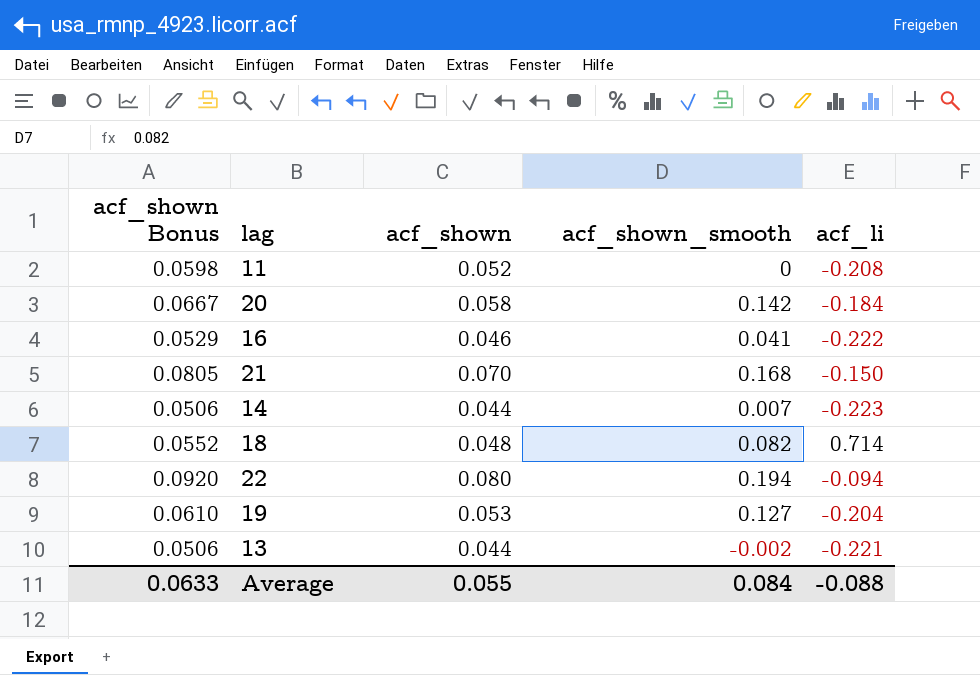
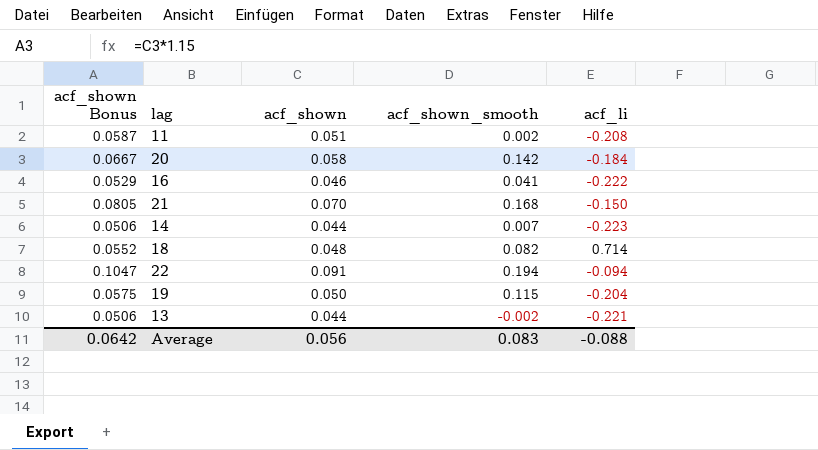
11 | acf_shown Bonus: 0.0598 -> 0.0587
11 | acf_shown: 0.052 -> 0.051
11 | acf_shown_smooth: 0 -> 0.002
22 | acf_shown Bonus: 0.0920 -> 0.1047
22 | acf_shown: 0.080 -> 0.091
19 | acf_shown Bonus: 0.0610 -> 0.0575
19 | acf_shown: 0.053 -> 0.050
19 | acf_shown_smooth: 0.127 -> 0.115
Average | acf_shown Bonus: 0.0633 -> 0.0642
Average | acf_shown: 0.055 -> 0.056
Average | acf_shown_smooth: 0.084 -> 0.083

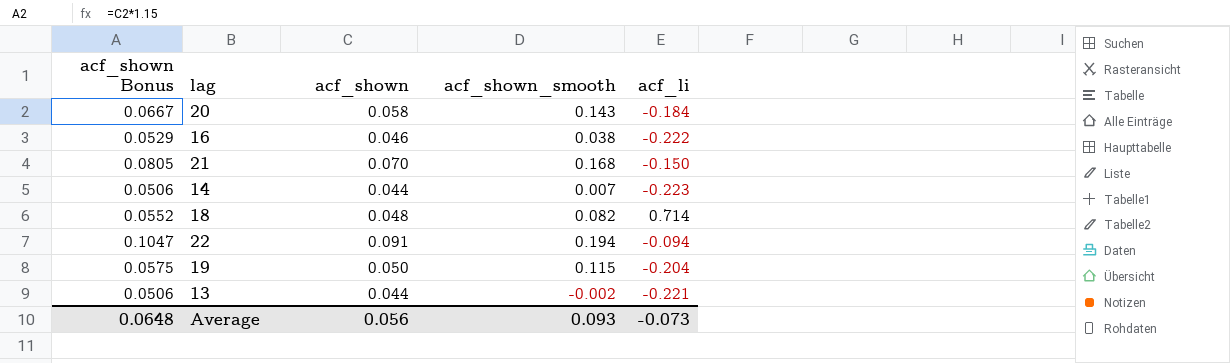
row 11: 0.0587 | 0.051 | 0.002 | -0.208 -> none
20 | acf_shown_smooth: 0.142 -> 0.143
16 | acf_shown_smooth: 0.041 -> 0.038
Average | acf_shown Bonus: 0.0642 -> 0.0648
Average | acf_shown_smooth: 0.083 -> 0.093
Average | acf_li: -0.088 -> -0.073

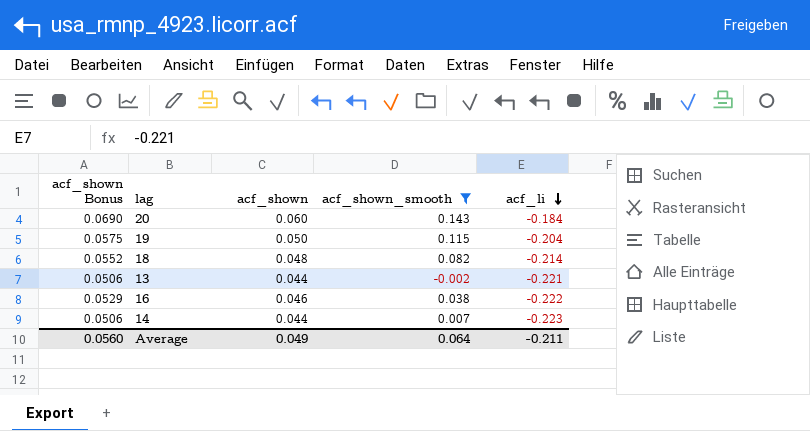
filter: none -> acf_shown_smooth <= 0.143
row order: none -> acf_li descending
20 | acf_shown Bonus: 0.0667 -> 0.0690
20 | acf_shown: 0.058 -> 0.060
18 | acf_li: 0.714 -> -0.214
Average | acf_shown Bonus: 0.0648 -> 0.0560
Average | acf_shown: 0.056 -> 0.049
Average | acf_shown_smooth: 0.093 -> 0.064
Average | acf_li: -0.073 -> -0.211

